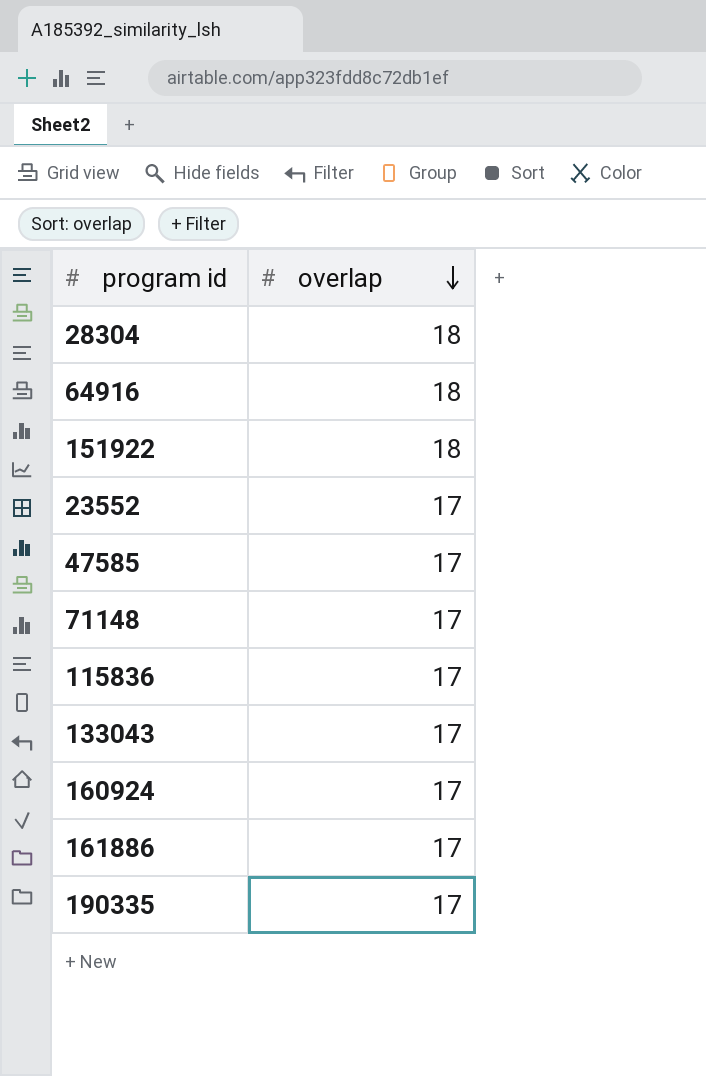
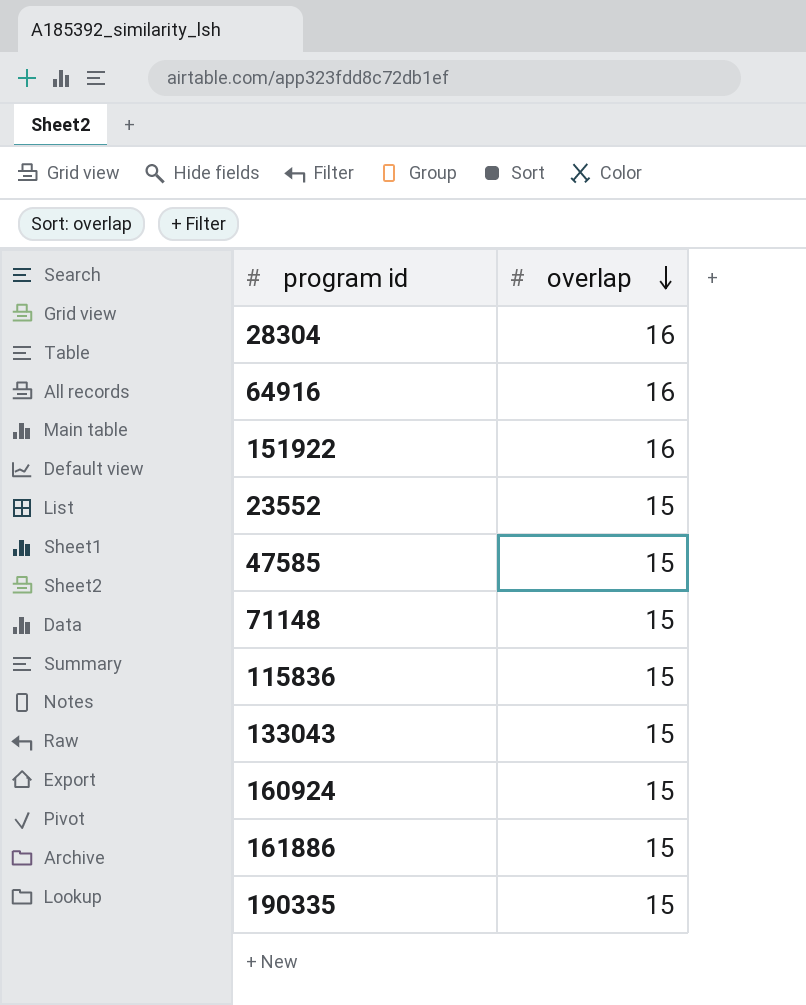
28304 | overlap: 18 -> 16
64916 | overlap: 18 -> 16
151922 | overlap: 18 -> 16
23552 | overlap: 17 -> 15
47585 | overlap: 17 -> 15
71148 | overlap: 17 -> 15
115836 | overlap: 17 -> 15
133043 | overlap: 17 -> 15
160924 | overlap: 17 -> 15
161886 | overlap: 17 -> 15
190335 | overlap: 17 -> 15

